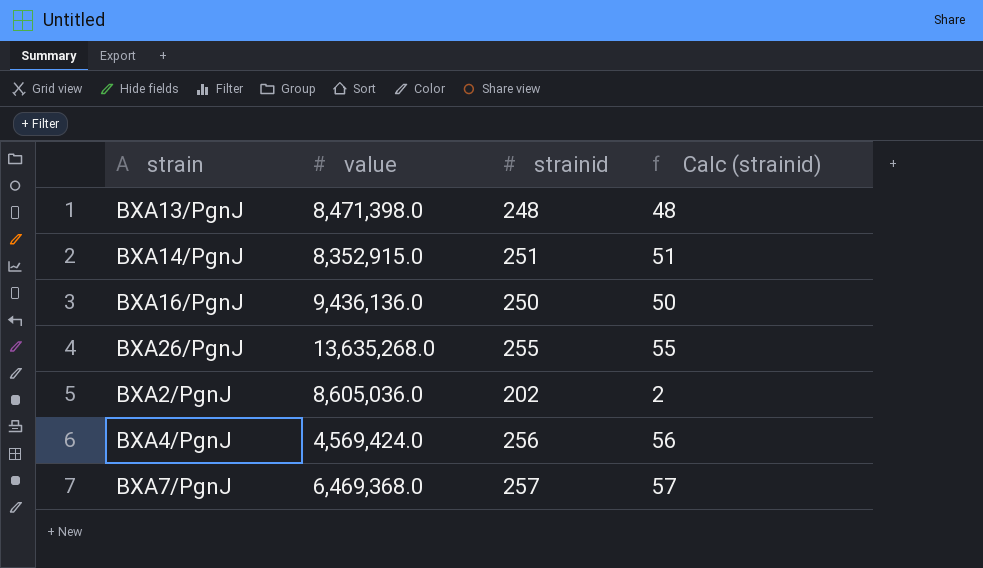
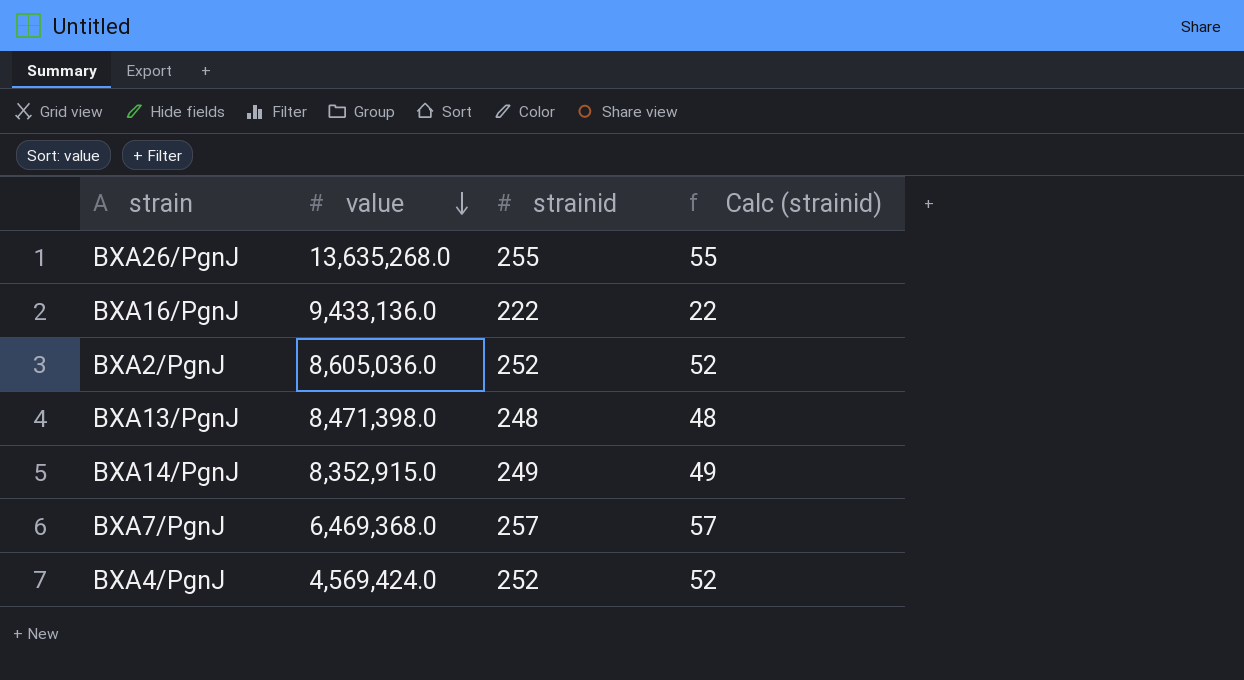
row order: none -> value descending
BXA16/PgnJ | value: 9,436,136.0 -> 9,433,136.0
BXA16/PgnJ | strainid: 250 -> 222
BXA16/PgnJ | Calc (strainid): 50 -> 22
BXA2/PgnJ | strainid: 202 -> 252
BXA2/PgnJ | Calc (strainid): 2 -> 52
BXA14/PgnJ | strainid: 251 -> 249
BXA14/PgnJ | Calc (strainid): 51 -> 49
BXA4/PgnJ | strainid: 256 -> 252
BXA4/PgnJ | Calc (strainid): 56 -> 52

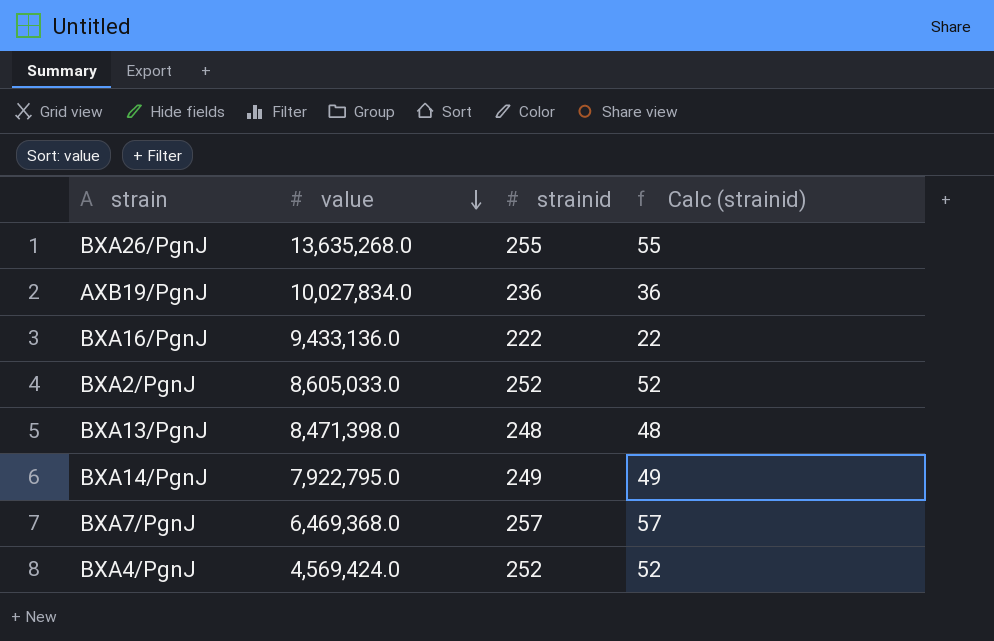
row AXB19/PgnJ: none -> 10,027,834.0 | 236 | 36
BXA2/PgnJ | value: 8,605,036.0 -> 8,605,033.0
BXA14/PgnJ | value: 8,352,915.0 -> 7,922,795.0

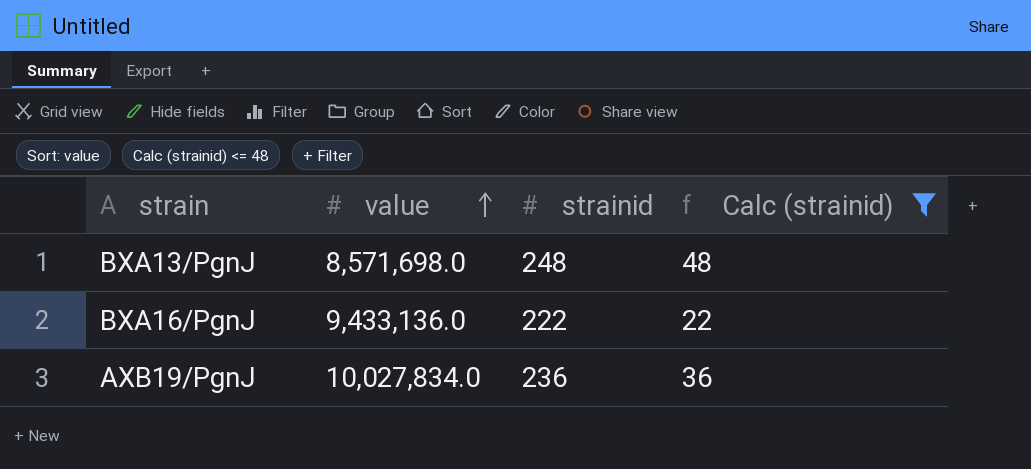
filter: none -> Calc (strainid) <= 48
row order: value descending -> value ascending
BXA13/PgnJ | value: 8,471,398.0 -> 8,571,698.0

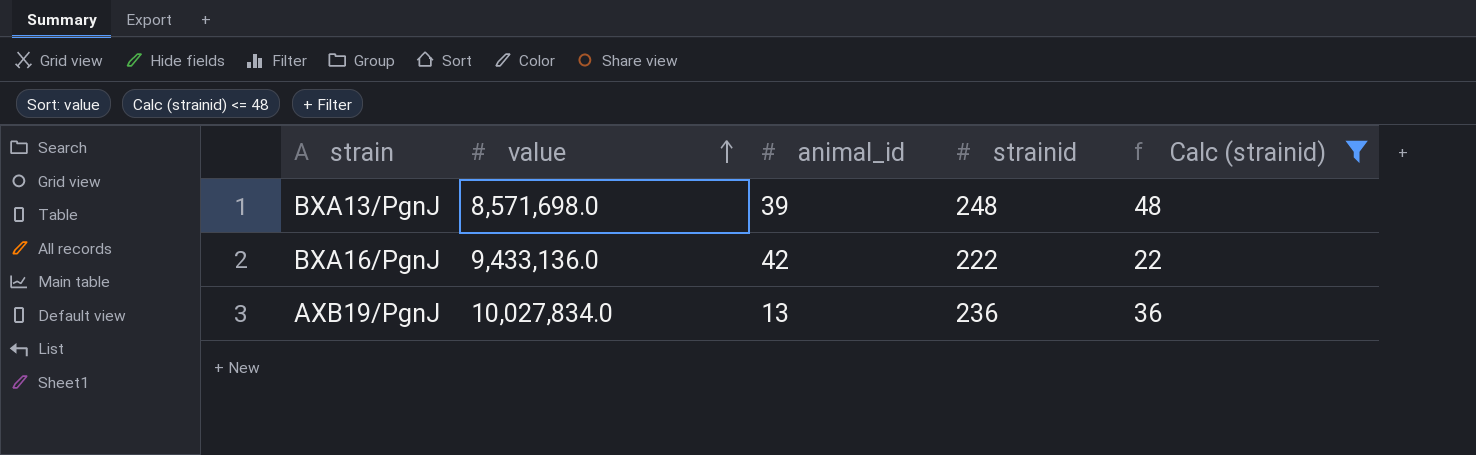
column animal_id | position: none -> 3

